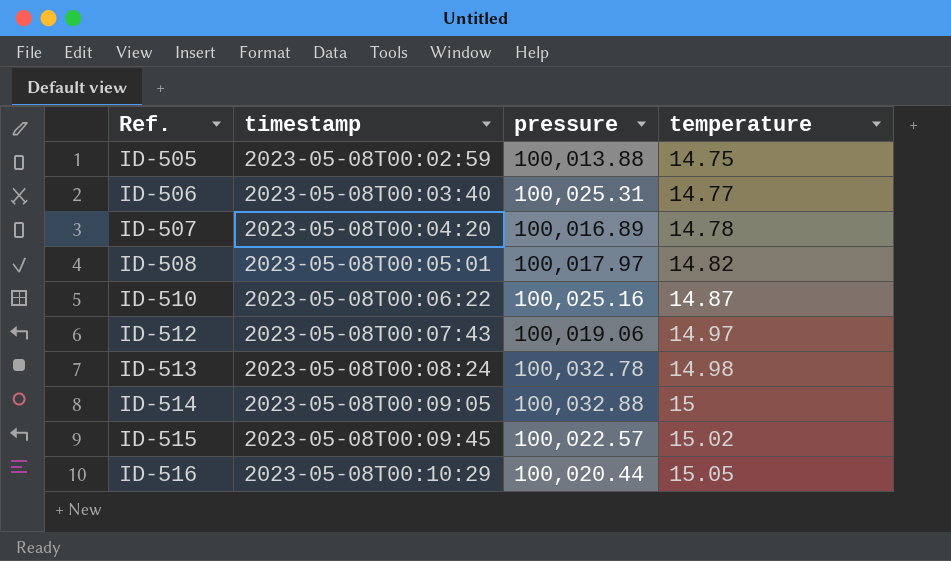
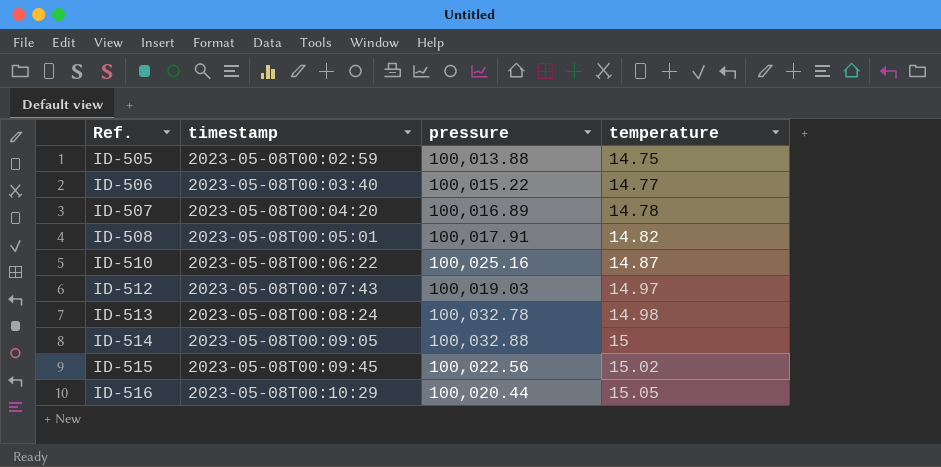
ID-506 | pressure: 100,025.31 -> 100,015.22
ID-508 | pressure: 100,017.97 -> 100,017.91
ID-512 | pressure: 100,019.06 -> 100,019.03
ID-515 | pressure: 100,022.57 -> 100,022.56

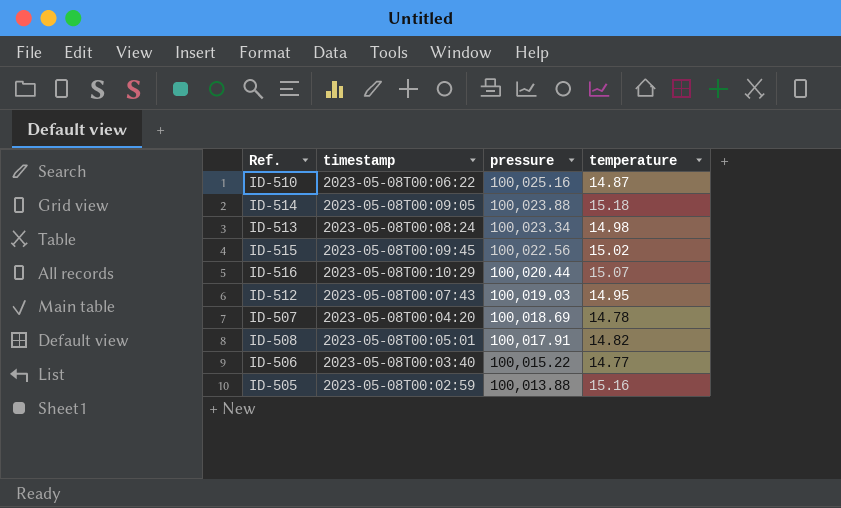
row order: Ref. ascending -> pressure descending
ID-514 | pressure: 100,032.88 -> 100,023.88
ID-514 | temperature: 15 -> 15.18
ID-513 | pressure: 100,032.78 -> 100,023.34
ID-516 | temperature: 15.05 -> 15.07
ID-512 | temperature: 14.97 -> 14.95
ID-507 | pressure: 100,016.89 -> 100,018.69
ID-505 | temperature: 14.75 -> 15.16

